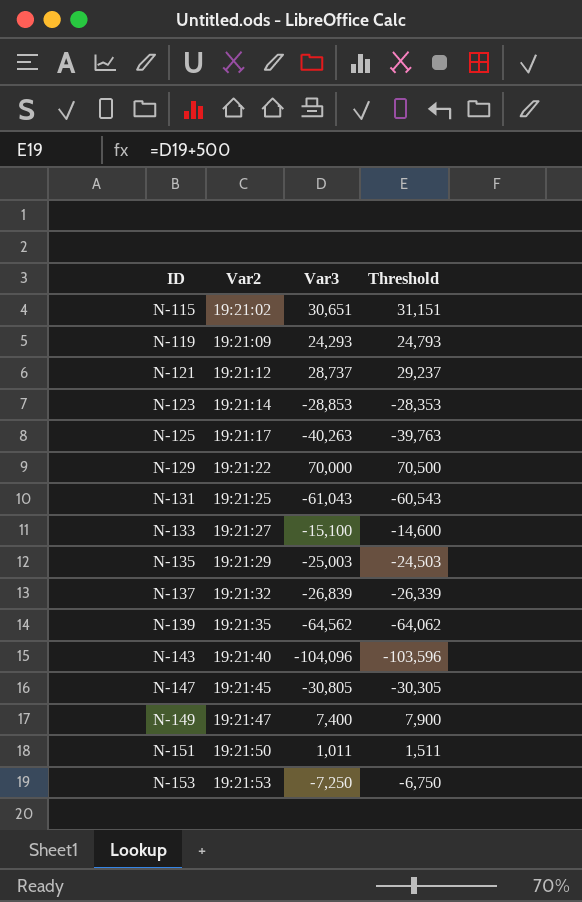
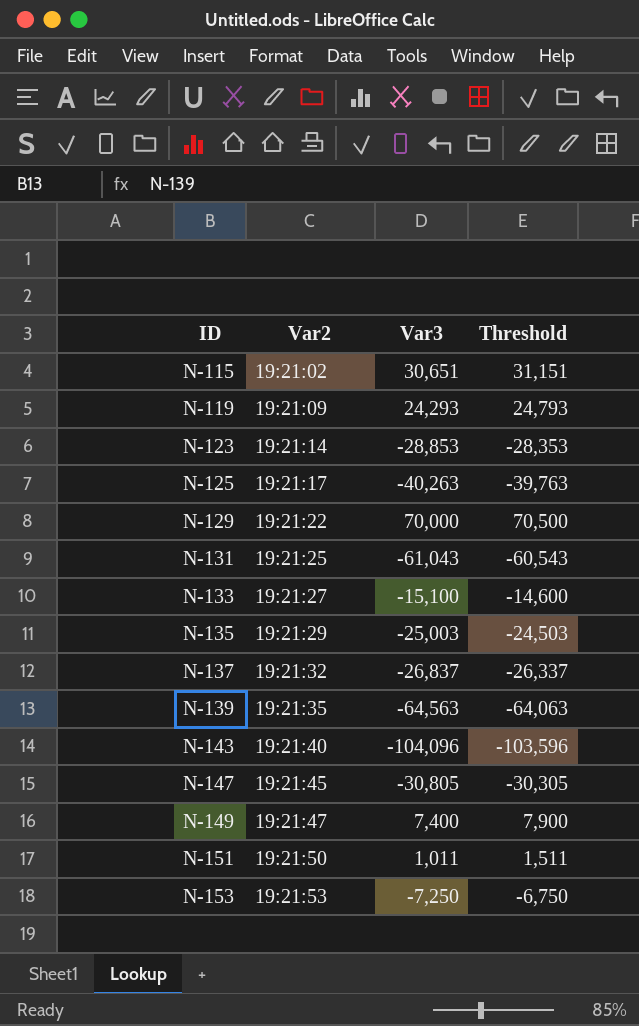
row N-121: 19:21:12 | 28,737 | 29,237 -> none
N-137 | Var3: -26,839 -> -26,837
N-137 | Threshold: -26,339 -> -26,337
N-139 | Var3: -64,562 -> -64,563
N-139 | Threshold: -64,062 -> -64,063

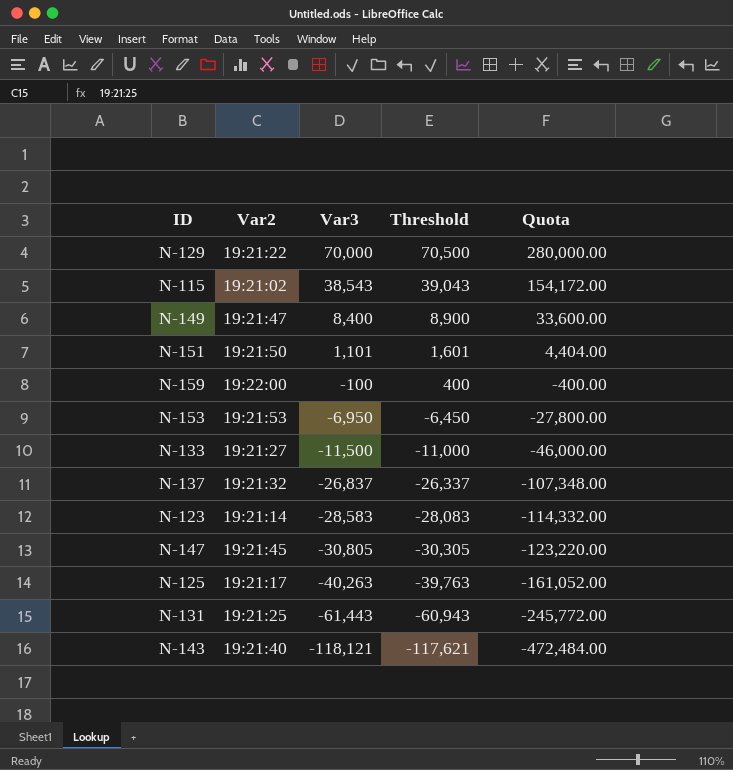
row order: ID ascending -> Var3 descending
column Quota | formula: none -> [Var3] * 4
row N-119: 19:21:09 | 24,293 | 24,793 -> none
row N-135: 19:21:29 | -25,003 | -24,503 -> none
row N-139: 19:21:35 | -64,563 | -64,063 -> none
N-115 | Var3: 30,651 -> 38,543
N-115 | Threshold: 31,151 -> 39,043
N-149 | Var3: 7,400 -> 8,400
N-149 | Threshold: 7,900 -> 8,900
N-151 | Var3: 1,011 -> 1,101
N-151 | Threshold: 1,511 -> 1,601
row N-159: none -> 19:22:00 | -100 | 400 | -400.00
N-153 | Var3: -7,250 -> -6,950
N-153 | Threshold: -6,750 -> -6,450
N-133 | Var3: -15,100 -> -11,500
N-133 | Threshold: -14,600 -> -11,000
N-123 | Var3: -28,853 -> -28,583
N-123 | Threshold: -28,353 -> -28,083
N-131 | Var3: -61,043 -> -61,443
N-131 | Threshold: -60,543 -> -60,943
N-143 | Var3: -104,096 -> -118,121
N-143 | Threshold: -103,596 -> -117,621

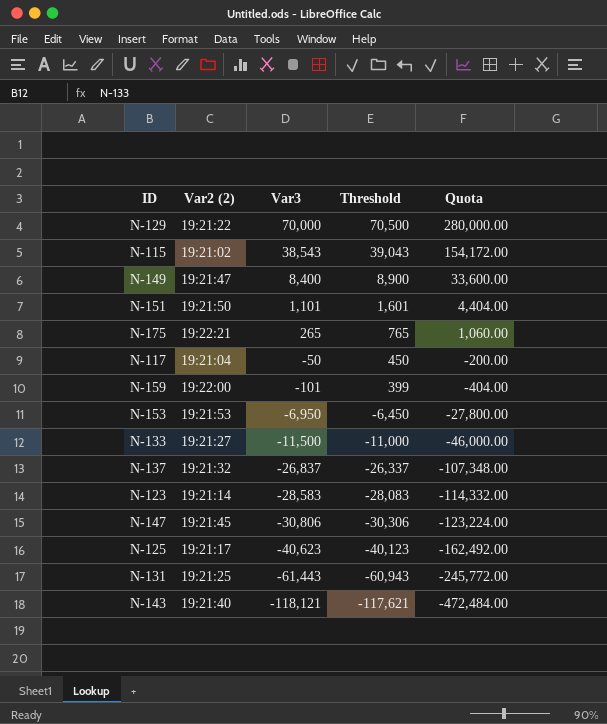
column name: Var2 -> Var2 (2)
row N-175: none -> 19:22:21 | 265 | 765 | 1,060.00
row N-117: none -> 19:21:04 | -50 | 450 | -200.00
N-159 | Var3: -100 -> -101
N-159 | Threshold: 400 -> 399
N-159 | Quota: -400.00 -> -404.00
N-147 | Var3: -30,805 -> -30,806
N-147 | Threshold: -30,305 -> -30,306
N-147 | Quota: -123,220.00 -> -123,224.00
N-125 | Var3: -40,263 -> -40,623
N-125 | Threshold: -39,763 -> -40,123
N-125 | Quota: -161,052.00 -> -162,492.00

